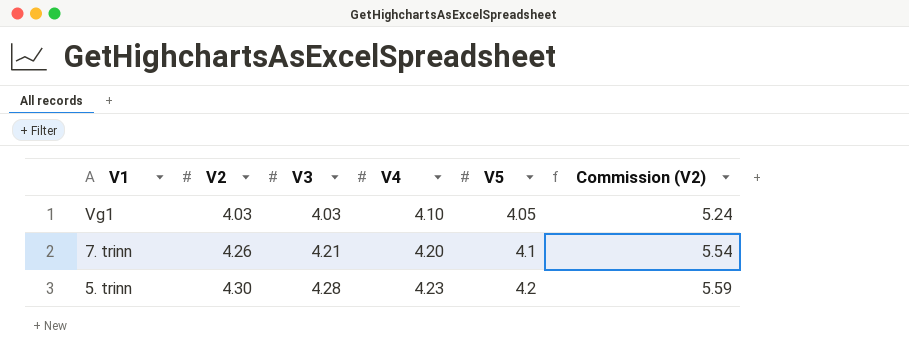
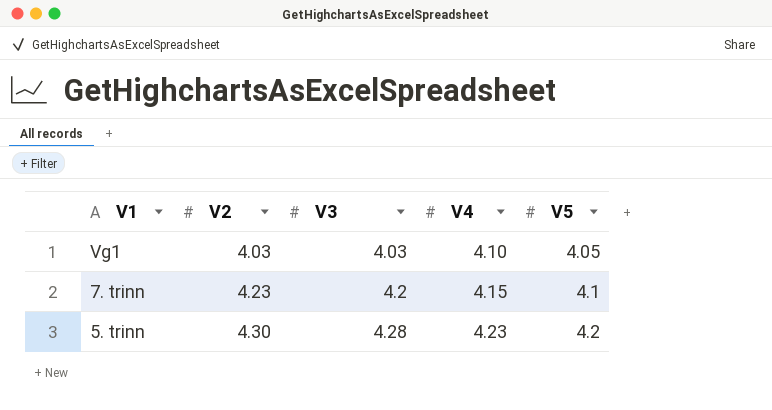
column Commission (V2) | formula: [V2] * 1.3 -> none
7. trinn | V2: 4.26 -> 4.23
7. trinn | V3: 4.21 -> 4.2
7. trinn | V4: 4.20 -> 4.15

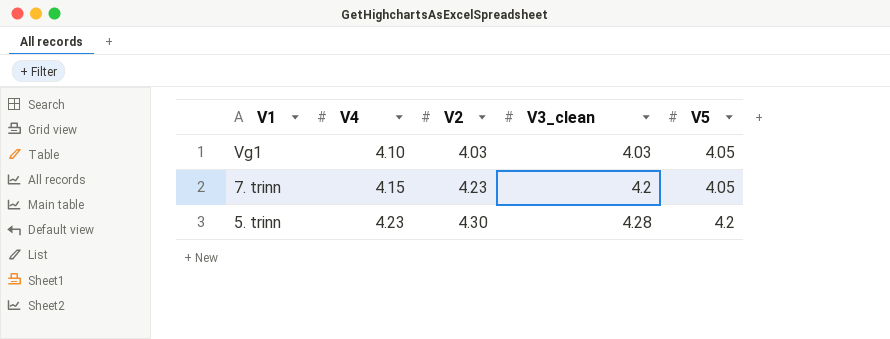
column V4 | position: 4 -> 2
column name: V3 -> V3_clean
7. trinn | V5: 4.1 -> 4.05

